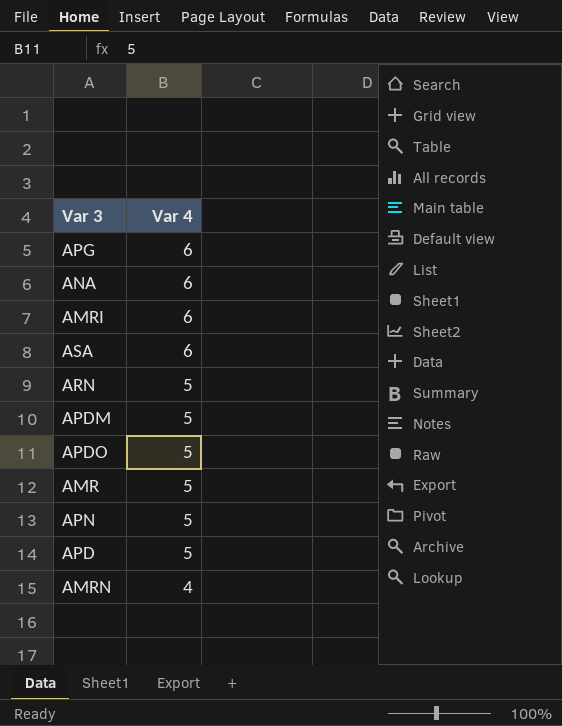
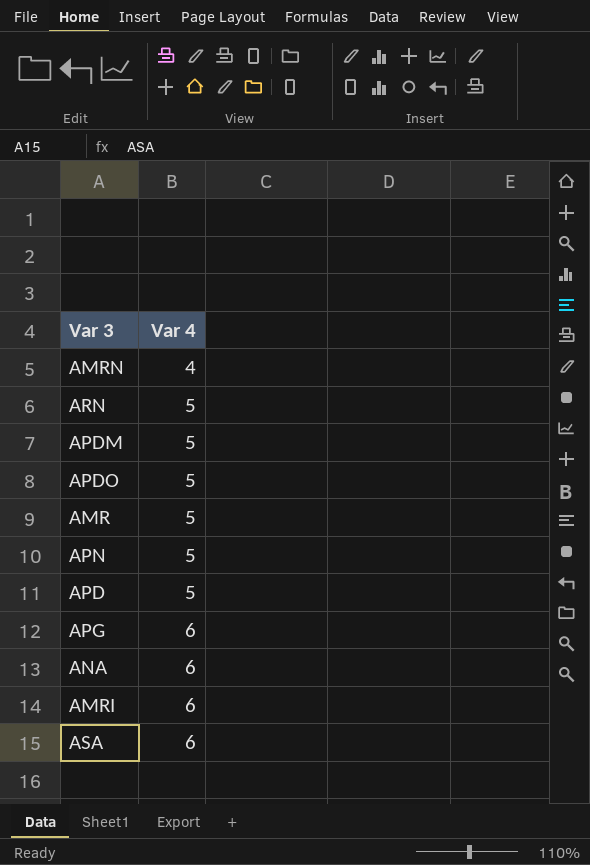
row order: Var 4 descending -> Var 4 ascending

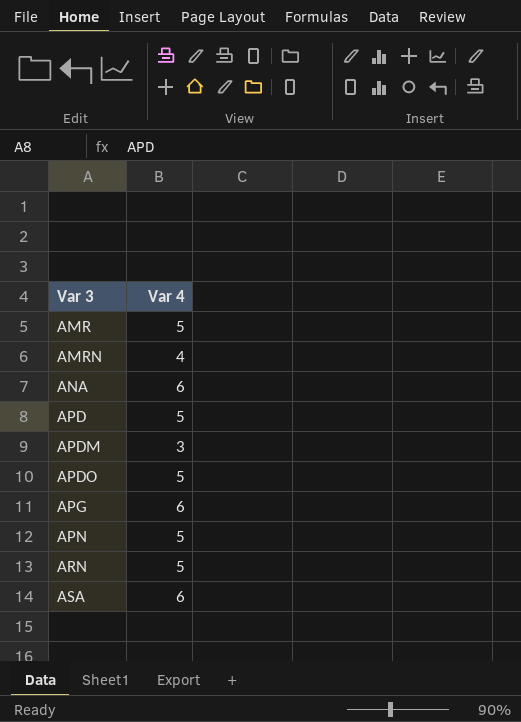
row order: Var 4 ascending -> Var 3 ascending
row AMRI: 6 -> none
APDM | Var 4: 5 -> 3

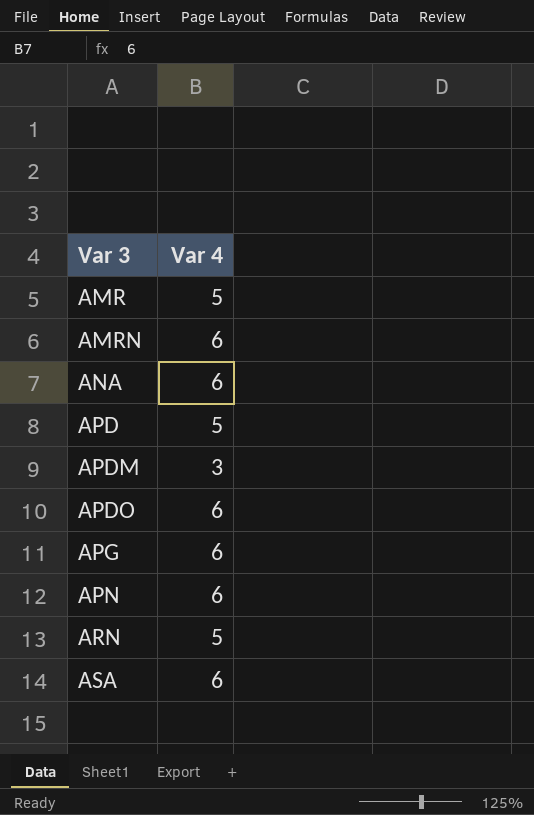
AMRN | Var 4: 4 -> 6
APDO | Var 4: 5 -> 6
APN | Var 4: 5 -> 6

